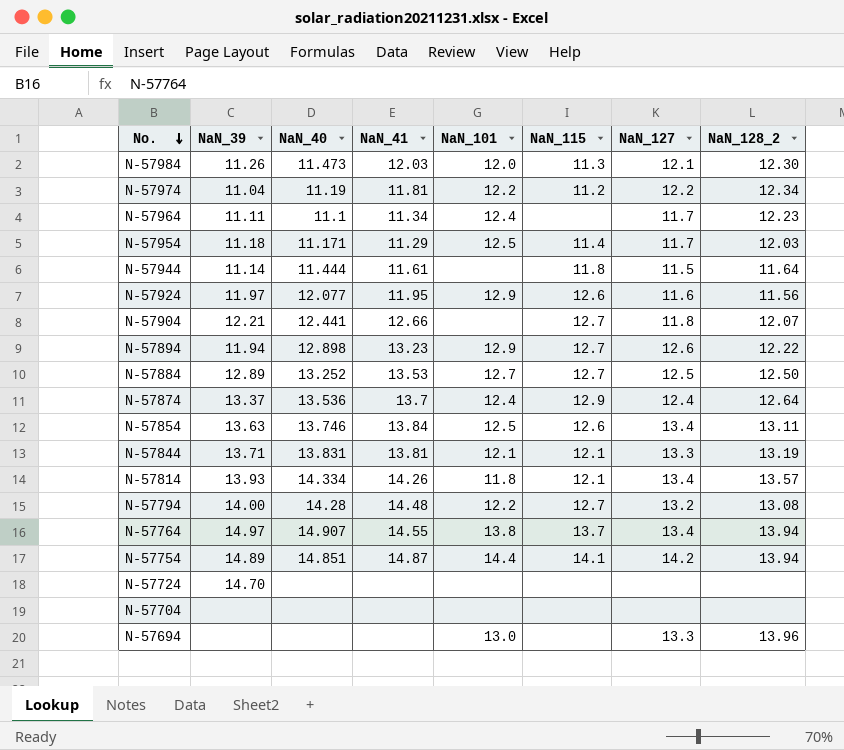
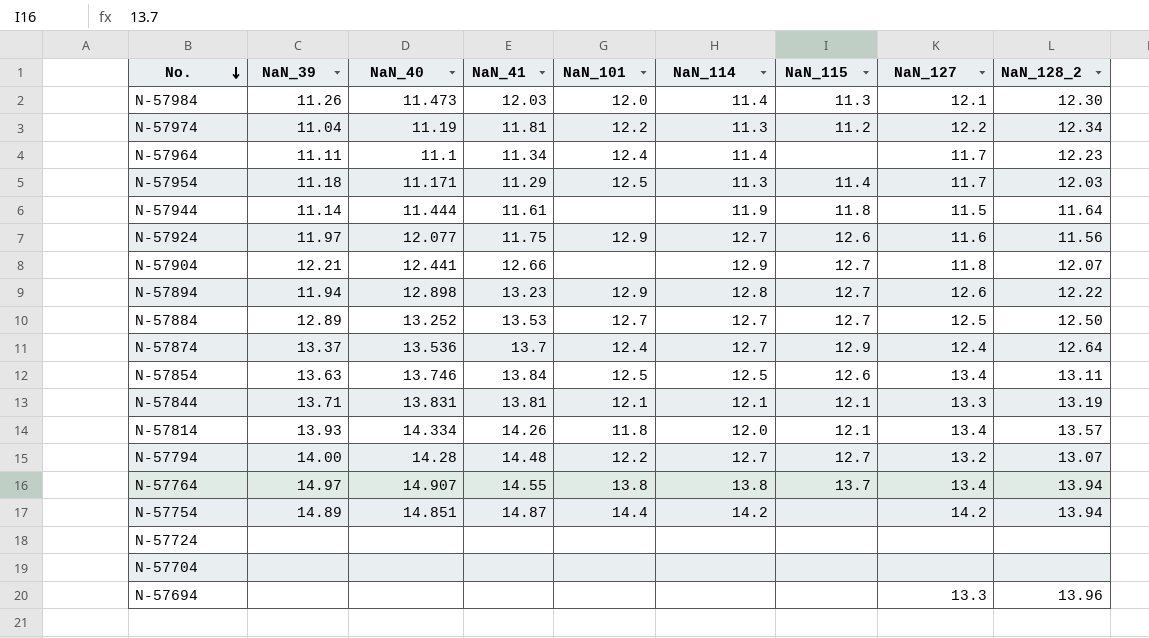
column NaN_114 | position: none -> 6
N-57924 | NaN_41: 11.95 -> 11.75
N-57794 | NaN_128_2: 13.08 -> 13.07
N-57754 | NaN_115: 14.1 -> none
N-57724 | NaN_39: 14.70 -> none
N-57694 | NaN_101: 13.0 -> none

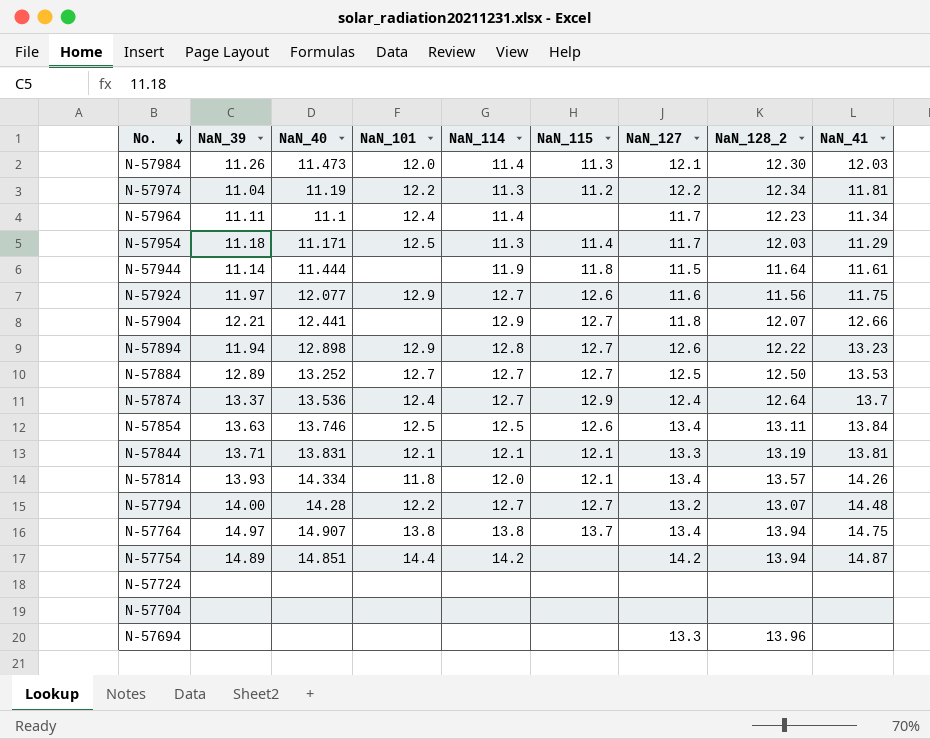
column NaN_41 | position: 4 -> 9
N-57764 | NaN_41: 14.55 -> 14.75

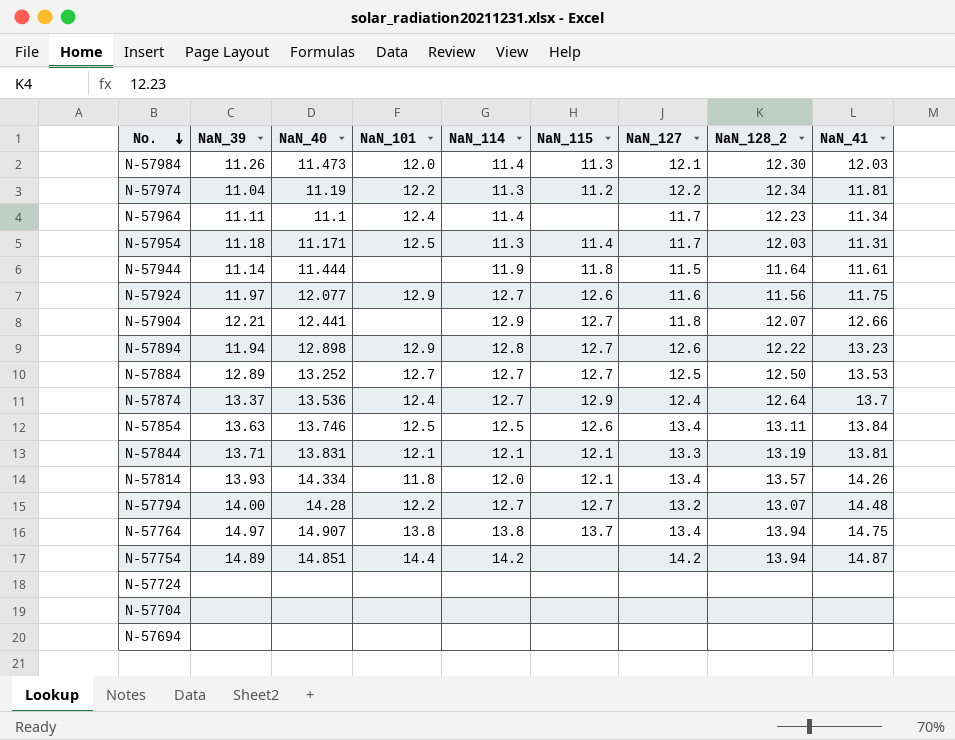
N-57954 | NaN_41: 11.29 -> 11.31
N-57694 | NaN_127: 13.3 -> none
N-57694 | NaN_128_2: 13.96 -> none

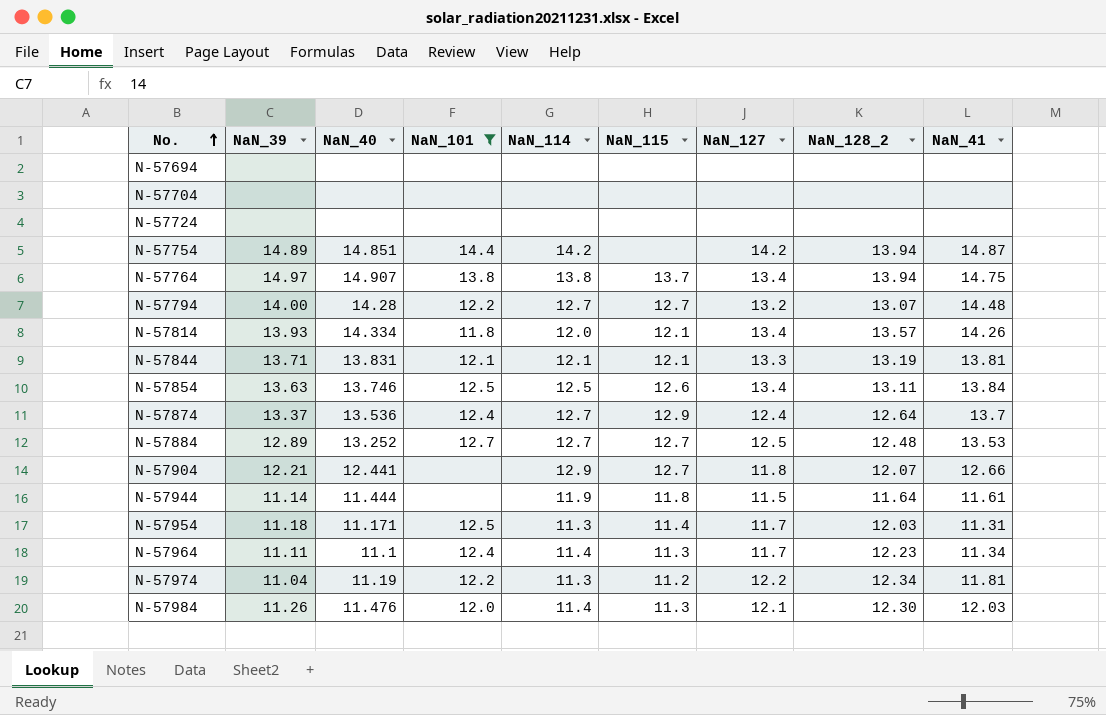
filter: none -> NaN_101 != 12.9
row order: No. descending -> No. ascending
N-57884 | NaN_128_2: 12.50 -> 12.48
N-57964 | NaN_115: none -> 11.3
N-57984 | NaN_40: 11.473 -> 11.476

